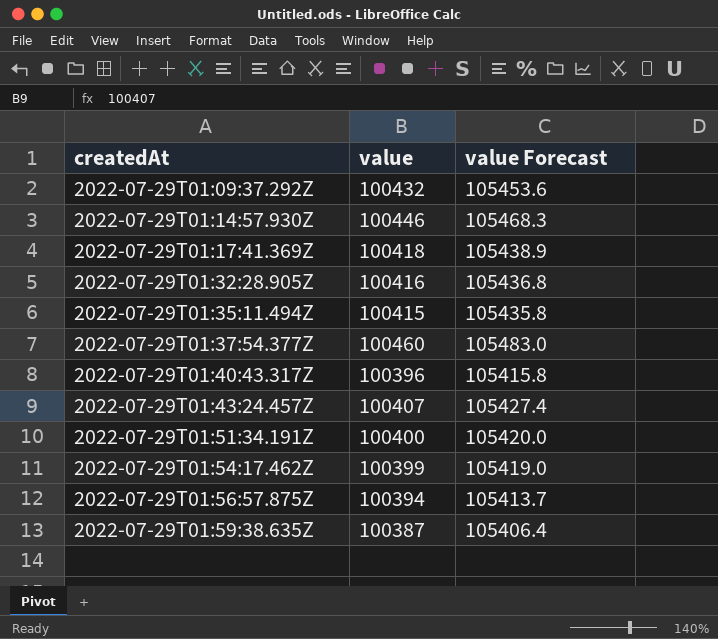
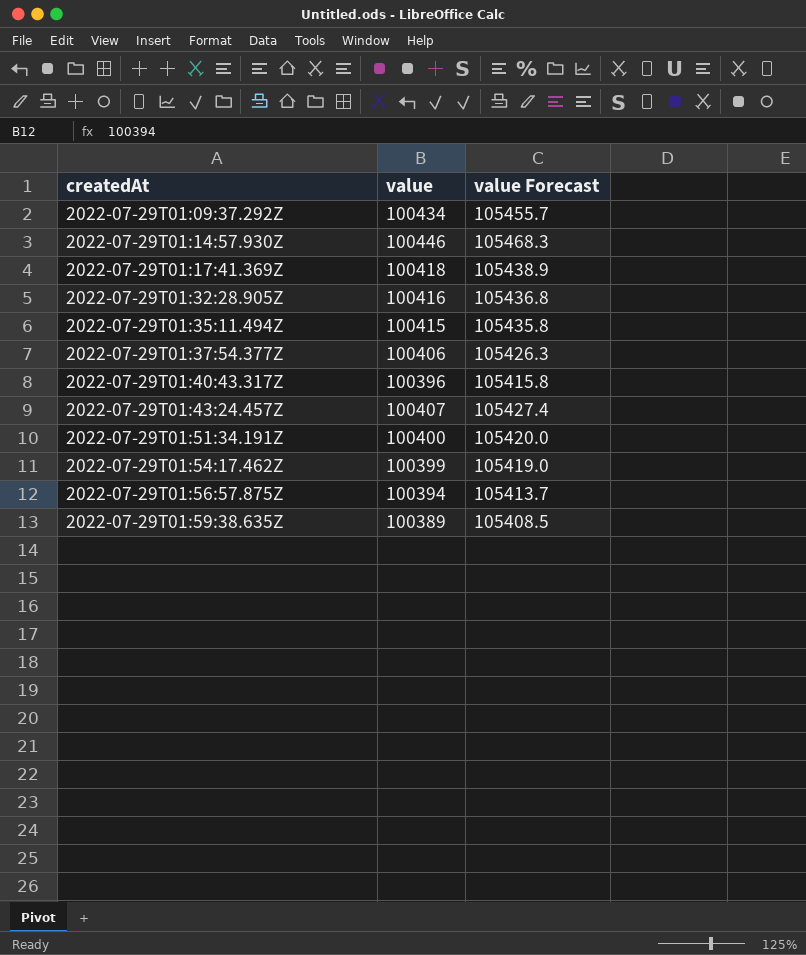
2022-07-29T01:09:37.292Z | value: 100432 -> 100434
2022-07-29T01:09:37.292Z | value Forecast: 105453.6 -> 105455.7
2022-07-29T01:37:54.377Z | value: 100460 -> 100406
2022-07-29T01:37:54.377Z | value Forecast: 105483.0 -> 105426.3
2022-07-29T01:59:38.635Z | value: 100387 -> 100389
2022-07-29T01:59:38.635Z | value Forecast: 105406.4 -> 105408.5

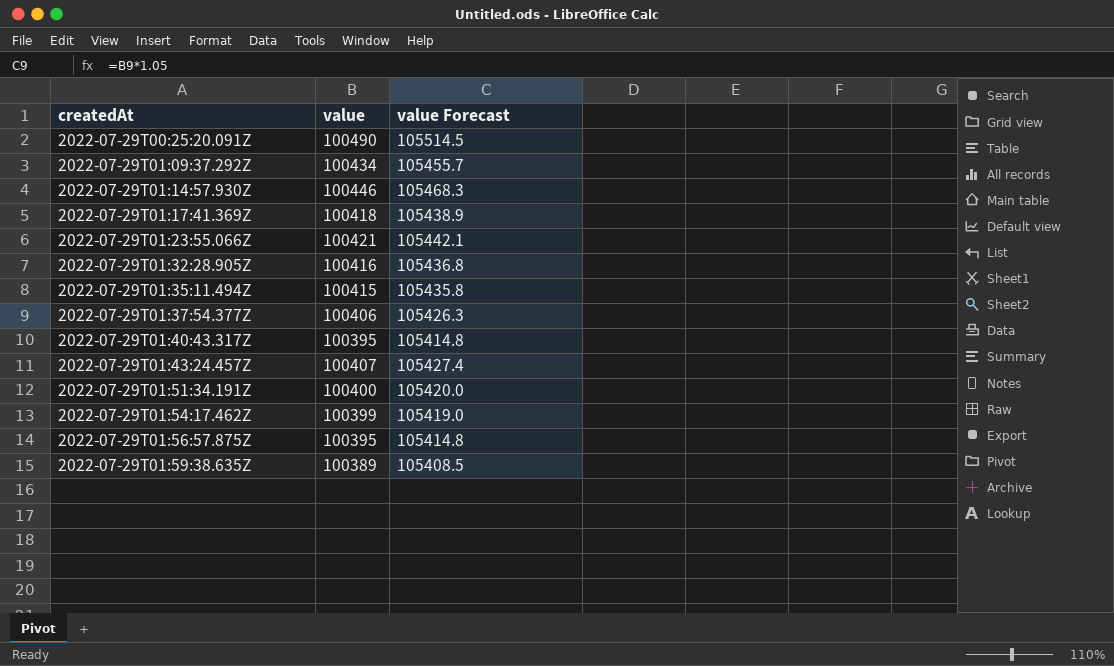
row 2022-07-29T00:25:20.091Z: none -> 100490 | 105514.5
row 2022-07-29T01:23:55.066Z: none -> 100421 | 105442.1
2022-07-29T01:40:43.317Z | value: 100396 -> 100395
2022-07-29T01:40:43.317Z | value Forecast: 105415.8 -> 105414.8
2022-07-29T01:56:57.875Z | value: 100394 -> 100395
2022-07-29T01:56:57.875Z | value Forecast: 105413.7 -> 105414.8

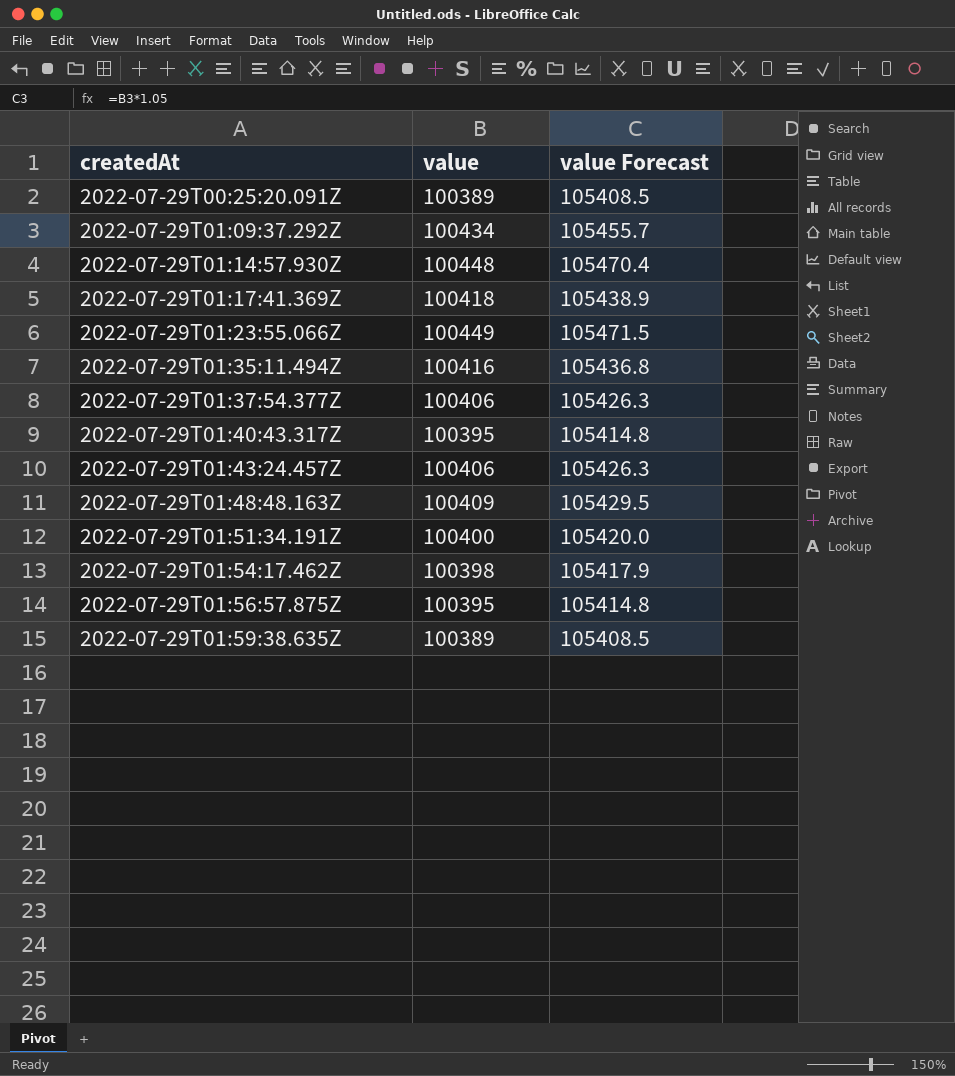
row 2022-07-29T01:32:28.905Z: 100416 | 105436.8 -> none
2022-07-29T00:25:20.091Z | value: 100490 -> 100389
2022-07-29T00:25:20.091Z | value Forecast: 105514.5 -> 105408.5
2022-07-29T01:14:57.930Z | value: 100446 -> 100448
2022-07-29T01:14:57.930Z | value Forecast: 105468.3 -> 105470.4
2022-07-29T01:23:55.066Z | value: 100421 -> 100449
2022-07-29T01:23:55.066Z | value Forecast: 105442.1 -> 105471.5
2022-07-29T01:35:11.494Z | value: 100415 -> 100416
2022-07-29T01:35:11.494Z | value Forecast: 105435.8 -> 105436.8
2022-07-29T01:43:24.457Z | value: 100407 -> 100406
2022-07-29T01:43:24.457Z | value Forecast: 105427.4 -> 105426.3
row 2022-07-29T01:48:48.163Z: none -> 100409 | 105429.5
2022-07-29T01:54:17.462Z | value: 100399 -> 100398
2022-07-29T01:54:17.462Z | value Forecast: 105419.0 -> 105417.9

